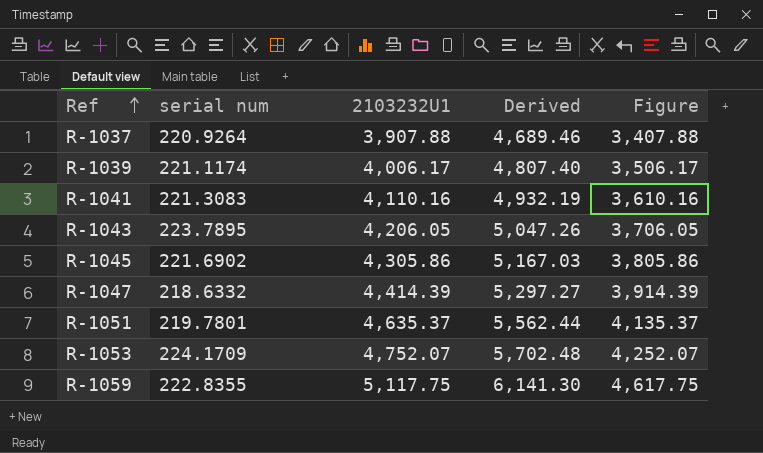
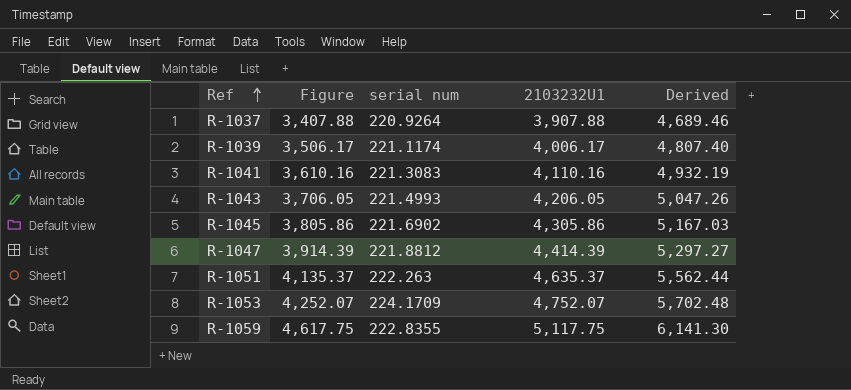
column Figure | position: 5 -> 2
R-1043 | serial num: 223.7895 -> 221.4993
R-1047 | serial num: 218.6332 -> 221.8812
R-1051 | serial num: 219.7801 -> 222.263

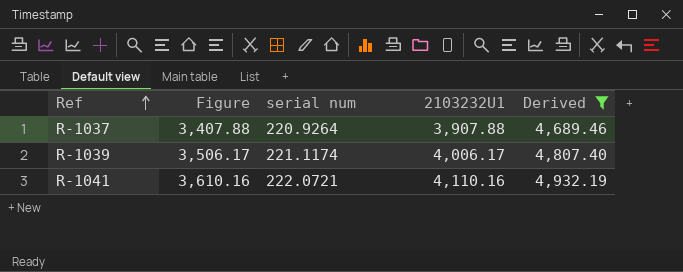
filter: none -> Derived <= 4,932.19
R-1041 | serial num: 221.3083 -> 222.0721

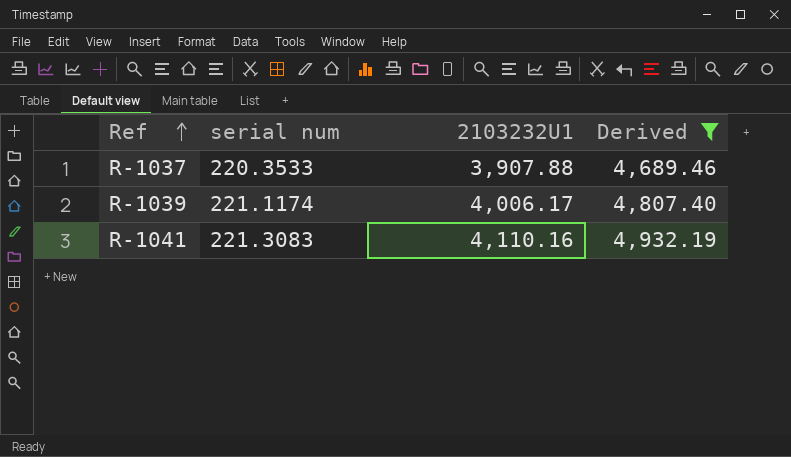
column Figure | formula: [2103232U1] - 500 -> none
R-1037 | serial num: 220.9264 -> 220.3533
R-1041 | serial num: 222.0721 -> 221.3083

